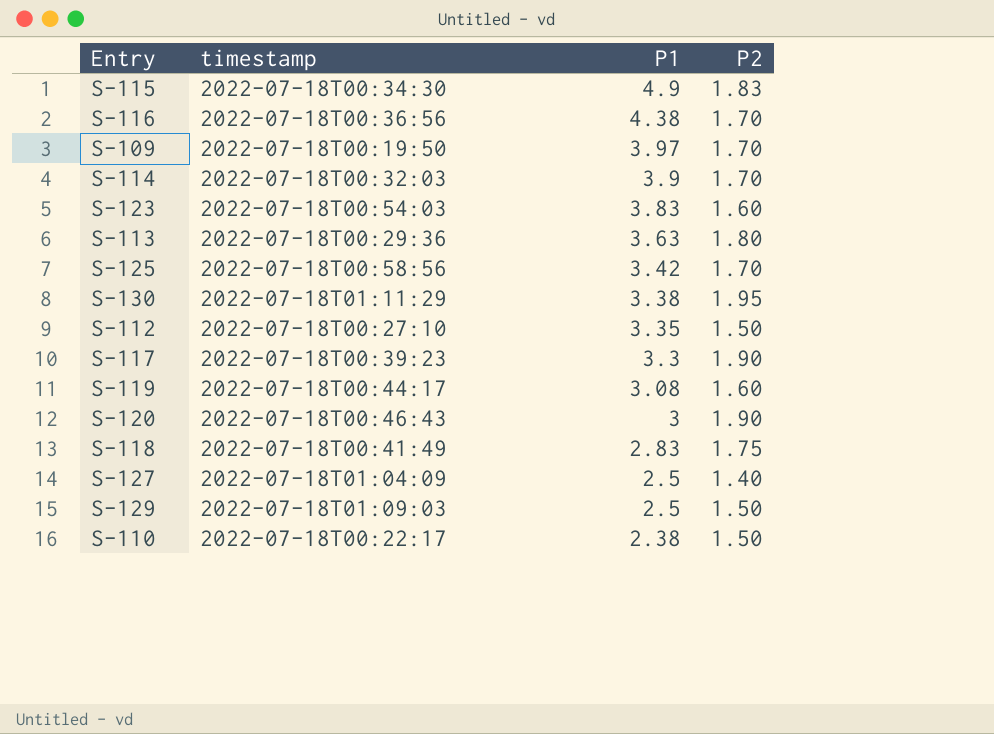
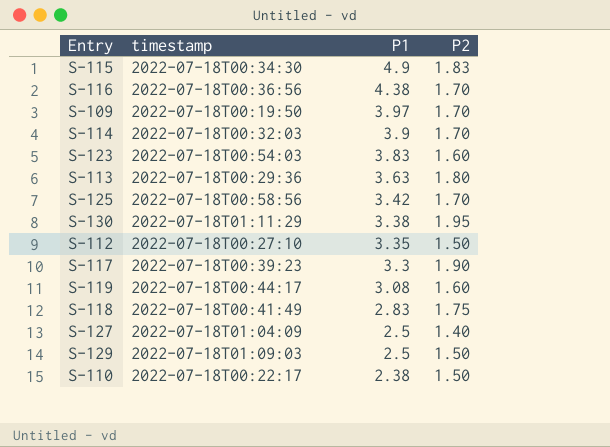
row S-120: 2022-07-18T00:46:43 | 3 | 1.90 -> none

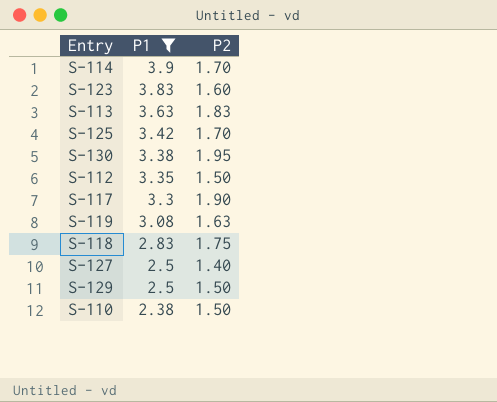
filter: none -> P1 <= 3.9
column timestamp | position: 2 -> none
S-113 | P2: 1.80 -> 1.83
S-119 | P2: 1.60 -> 1.63

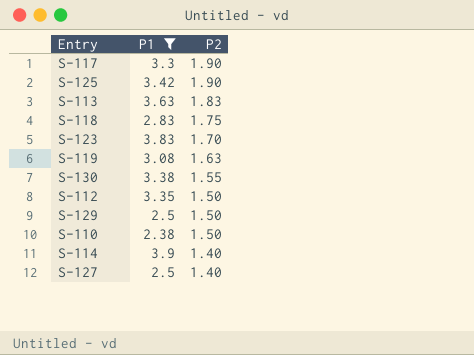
row order: P1 descending -> P2 descending
S-125 | P2: 1.70 -> 1.90
S-123 | P2: 1.60 -> 1.70
S-130 | P2: 1.95 -> 1.55
S-114 | P2: 1.70 -> 1.40

